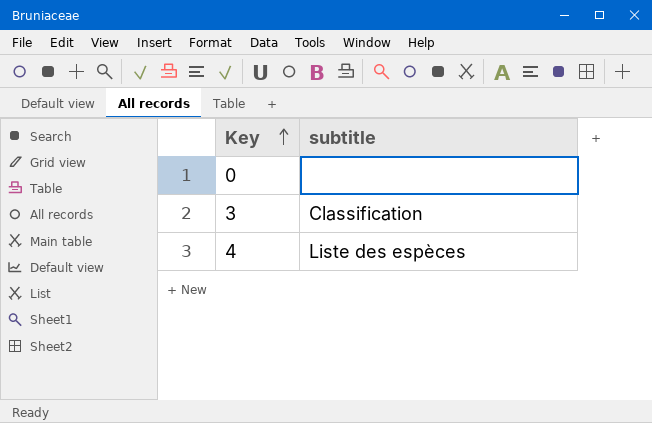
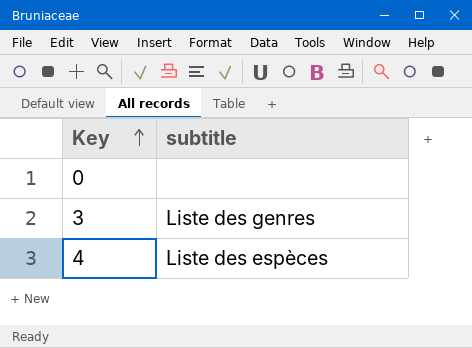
3 | subtitle: Classification -> Liste des genres

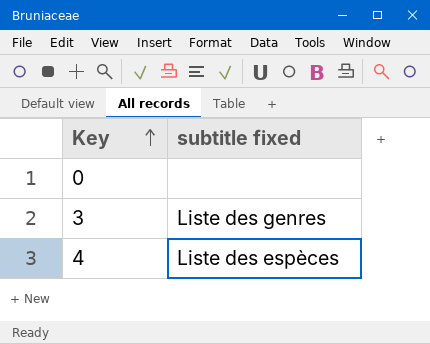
column name: subtitle -> subtitle fixed

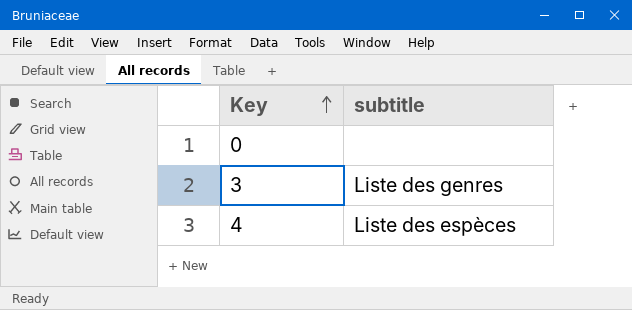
column name: subtitle fixed -> subtitle

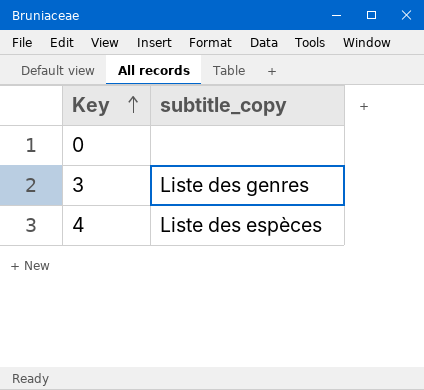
column name: subtitle -> subtitle_copy

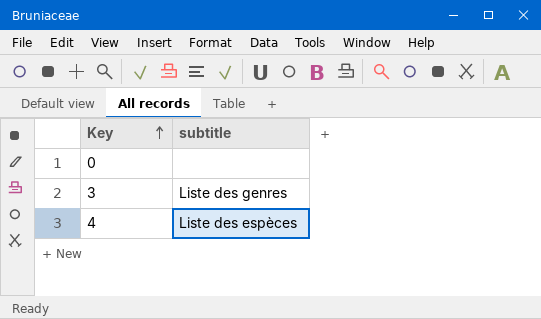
column name: subtitle_copy -> subtitle

